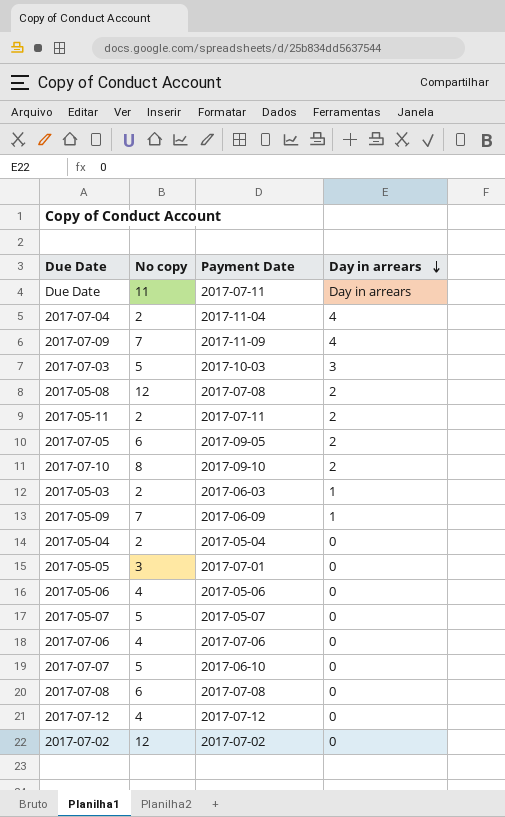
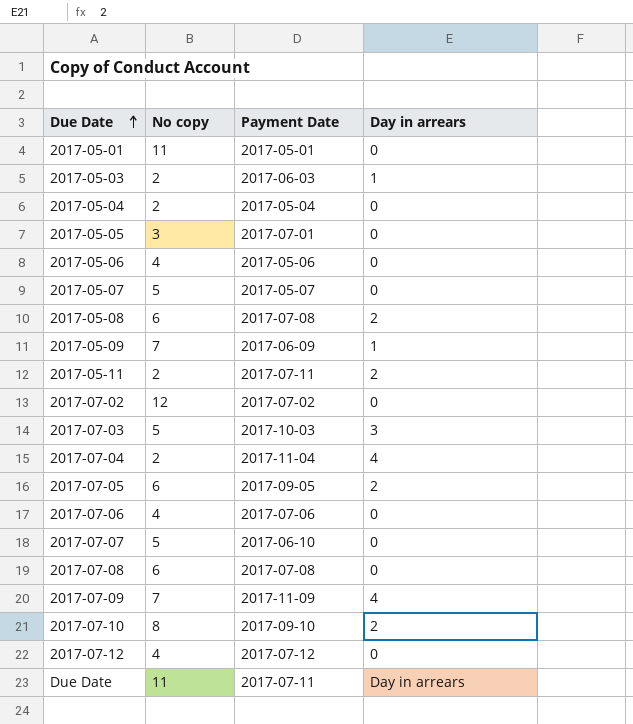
row order: Day in arrears descending -> Due Date ascending
row 2017-05-01: none -> 11 | 2017-05-01 | 0
2017-05-08 | No copy: 12 -> 6

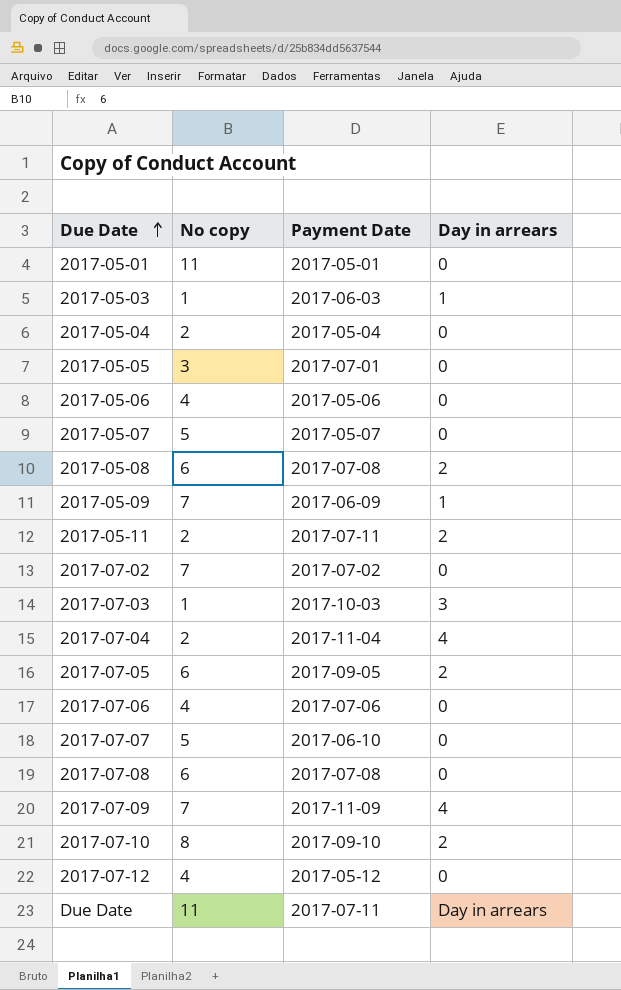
2017-05-03 | No copy: 2 -> 1
2017-07-02 | No copy: 12 -> 7
2017-07-03 | No copy: 5 -> 1
2017-07-12 | Payment Date: 2017-07-12 -> 2017-05-12

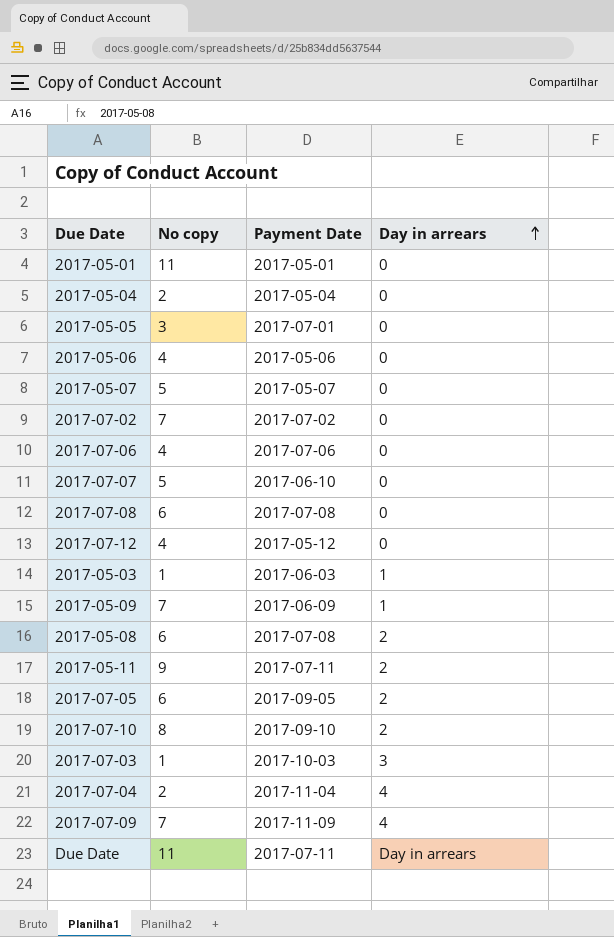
row order: Due Date ascending -> Day in arrears ascending
2017-05-11 | No copy: 2 -> 9

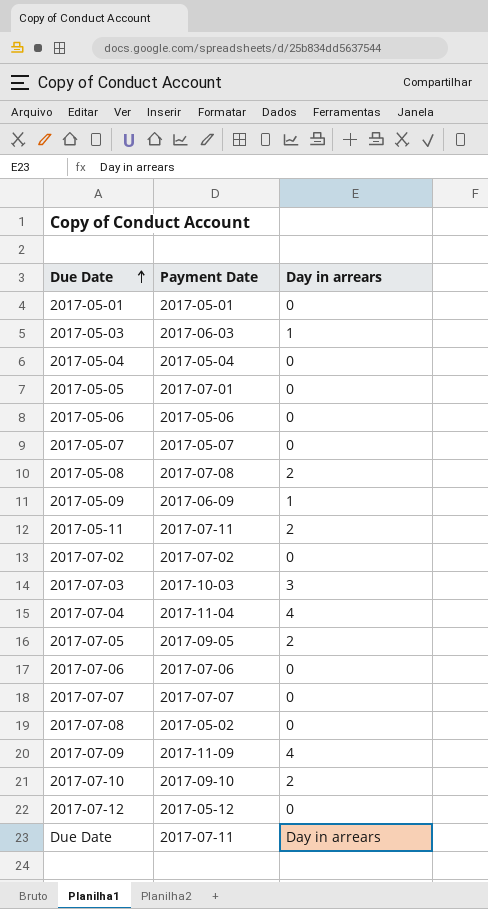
row order: Day in arrears ascending -> Due Date ascending
column No copy | position: 2 -> none
2017-07-07 | Payment Date: 2017-06-10 -> 2017-07-07
2017-07-08 | Payment Date: 2017-07-08 -> 2017-05-02

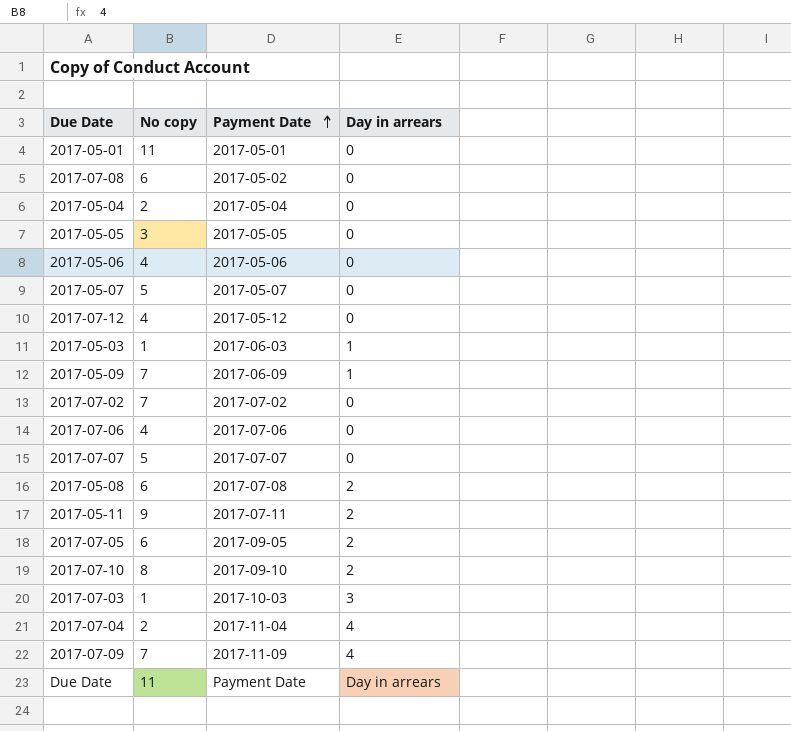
row order: Due Date ascending -> Payment Date ascending
column No copy | position: none -> 2
2017-05-05 | Payment Date: 2017-07-01 -> 2017-05-05
Due Date | Payment Date: 2017-07-11 -> Payment Date

